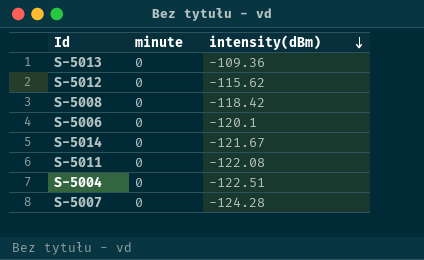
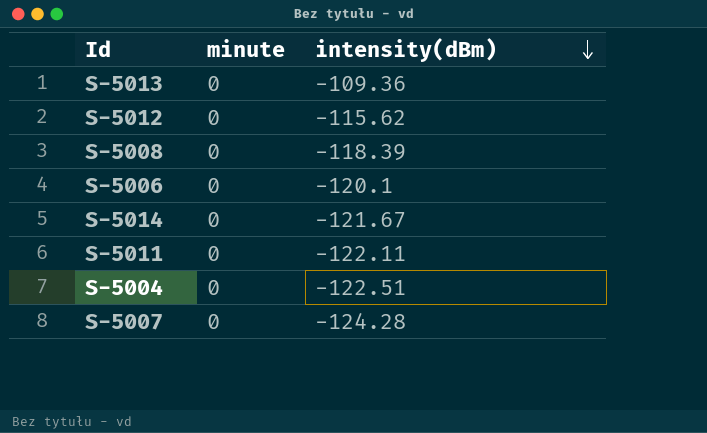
S-5008 | intensity(dBm): -118.42 -> -118.39
S-5011 | intensity(dBm): -122.08 -> -122.11

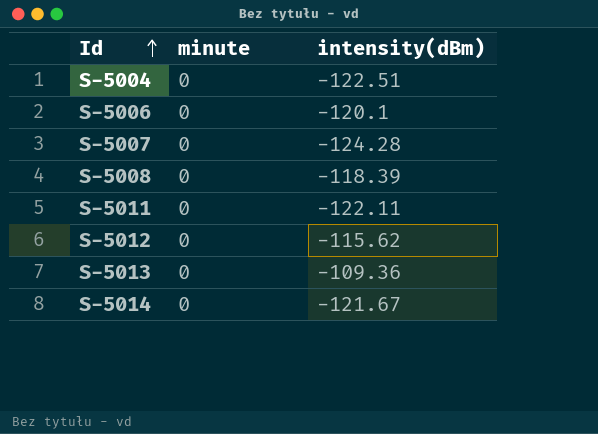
row order: intensity(dBm) descending -> Id ascending

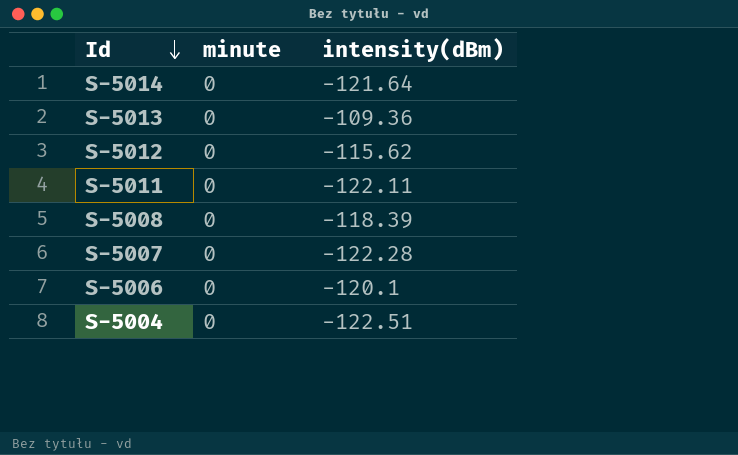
row order: Id ascending -> Id descending
S-5014 | intensity(dBm): -121.67 -> -121.64
S-5007 | intensity(dBm): -124.28 -> -122.28

